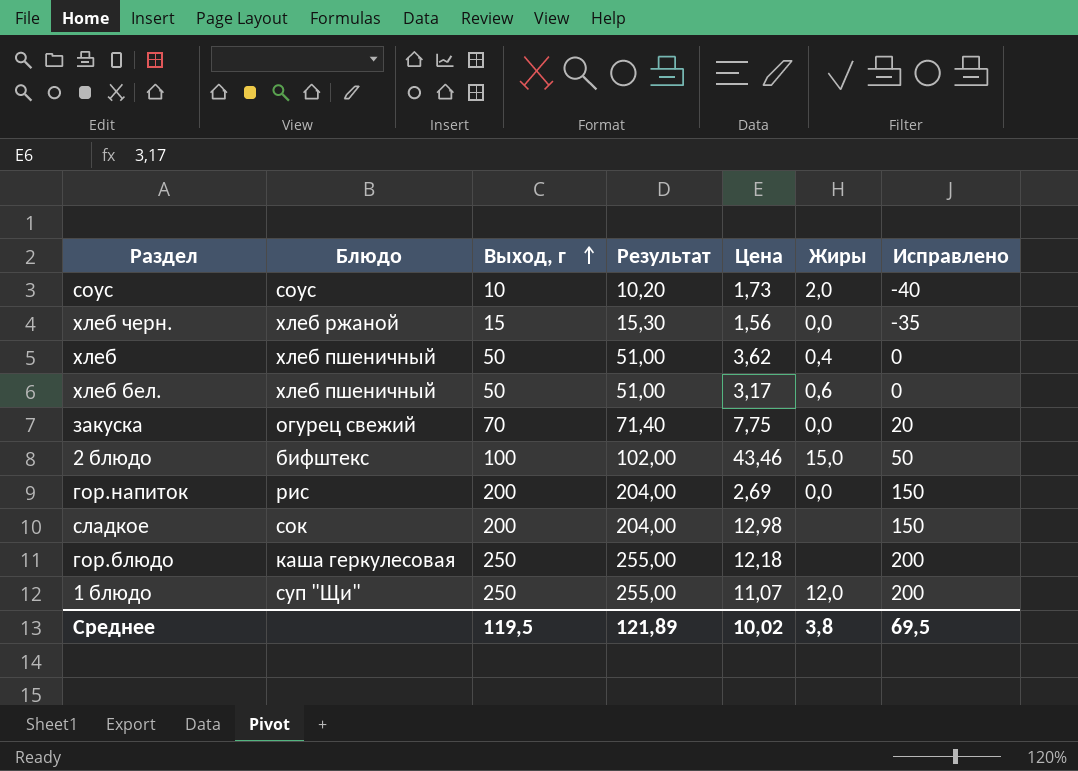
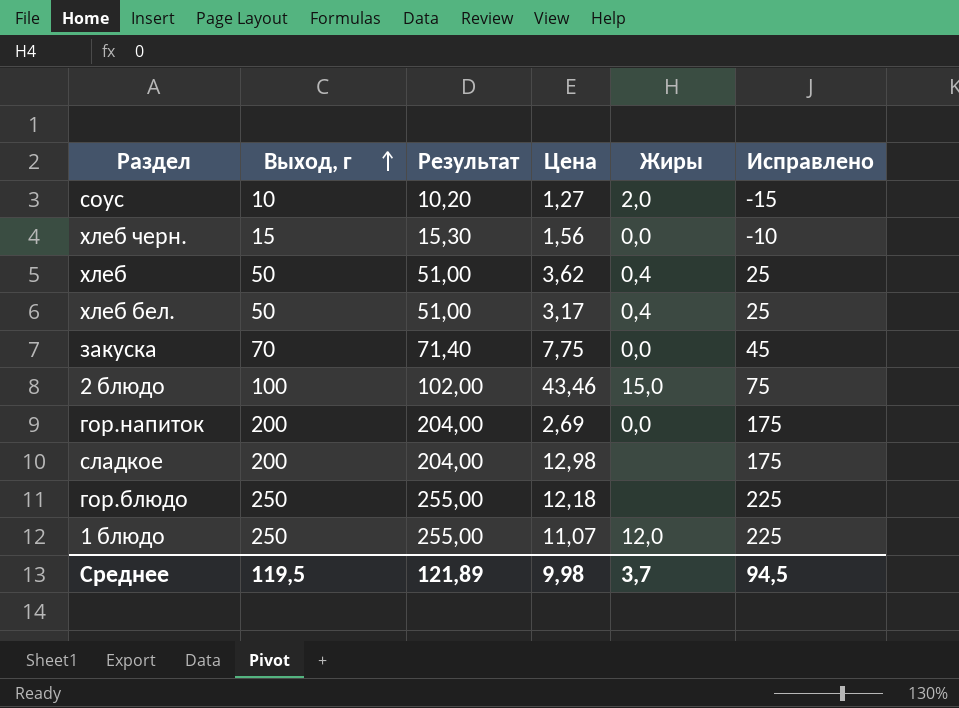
column Блюдо | position: 2 -> none
column Исправлено | formula: [Выход, г] - 50 -> [Выход, г] - 25
соус | Цена: 1,73 -> 1,27
хлеб бел. | Жиры: 0,6 -> 0,4
Среднее | Цена: 10,02 -> 9,98
Среднее | Жиры: 3,8 -> 3,7
Среднее | Исправлено: 69,5 -> 94,5

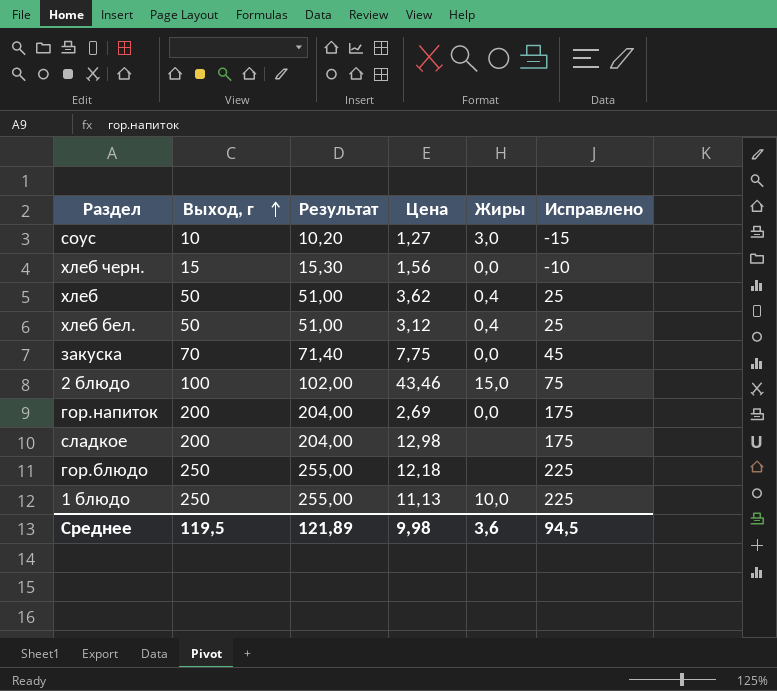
соус | Жиры: 2,0 -> 3,0
хлеб бел. | Цена: 3,17 -> 3,12
1 блюдо | Цена: 11,07 -> 11,13
1 блюдо | Жиры: 12,0 -> 10,0
Среднее | Жиры: 3,7 -> 3,6

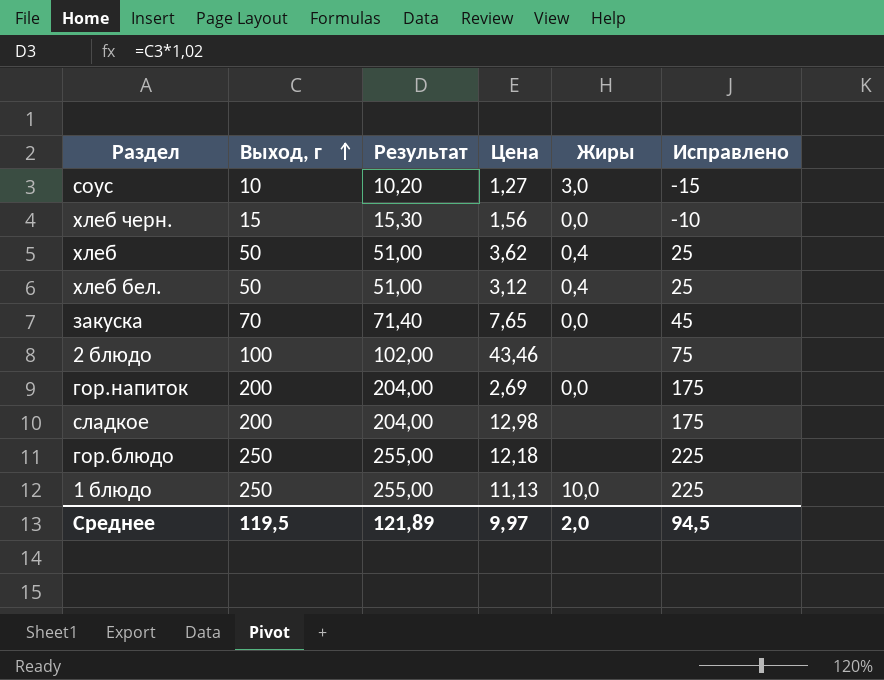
закуска | Цена: 7,75 -> 7,65
2 блюдо | Жиры: 15,0 -> none
Среднее | Цена: 9,98 -> 9,97
Среднее | Жиры: 3,6 -> 2,0

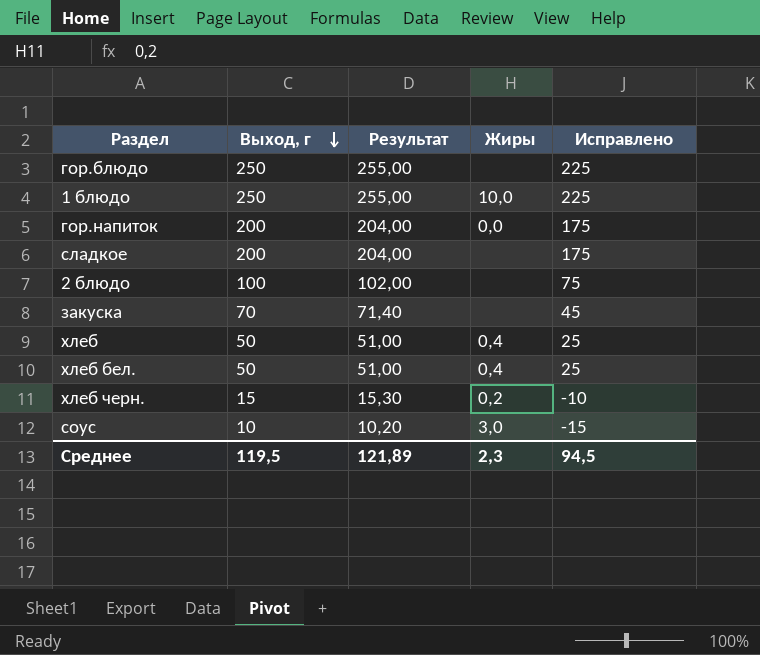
row order: Выход, г ascending -> Выход, г descending
column Цена | position: 4 -> none
закуска | Жиры: 0,0 -> none
хлеб черн. | Жиры: 0,0 -> 0,2
Среднее | Жиры: 2,0 -> 2,3

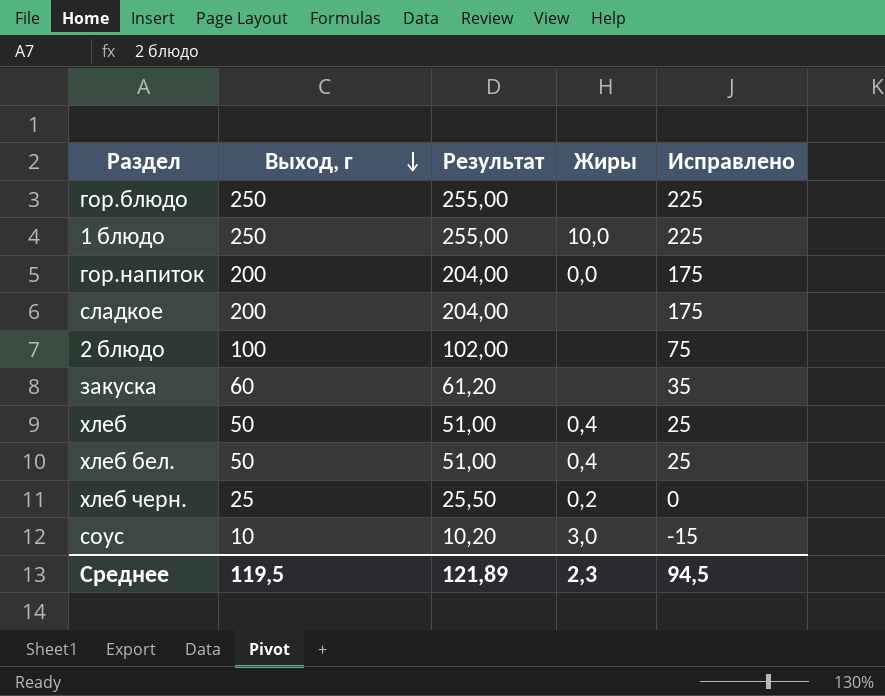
закуска | Выход, г: 70 -> 60
закуска | Результат: 71,40 -> 61,20
закуска | Исправлено: 45 -> 35
хлеб черн. | Выход, г: 15 -> 25
хлеб черн. | Результат: 15,30 -> 25,50
хлеб черн. | Исправлено: -10 -> 0

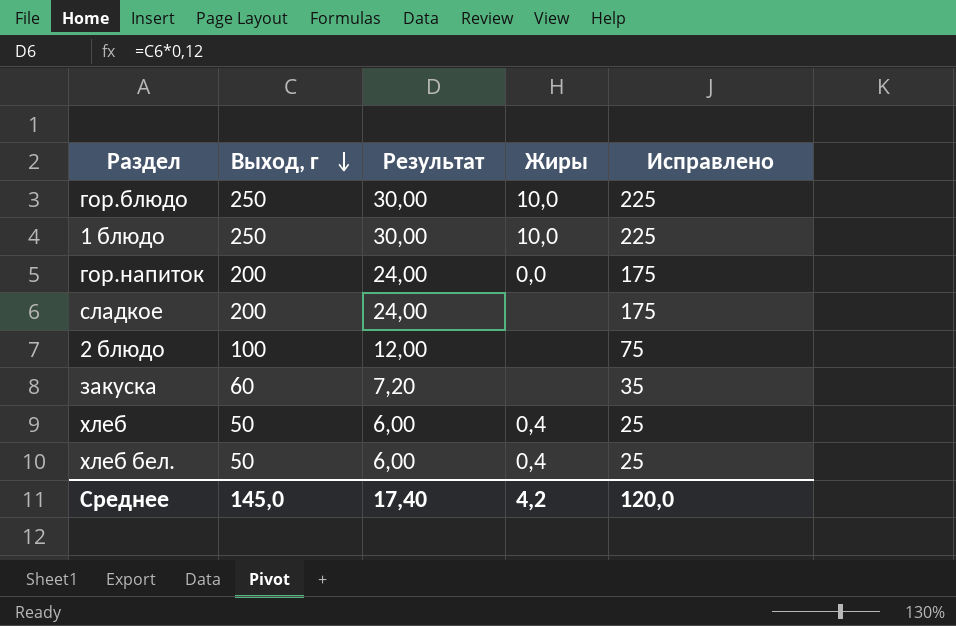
column Результат | formula: [Выход, г] * 1,02 -> [Выход, г] * 0,12
row хлеб черн.: 25 | 25,50 | 0,2 | 0 -> none
row соус: 10 | 10,20 | 3,0 | -15 -> none
гор.блюдо | Жиры: none -> 10,0
Среднее | Выход, г: 119,5 -> 145,0
Среднее | Результат: 121,89 -> 17,40
Среднее | Жиры: 2,3 -> 4,2
Среднее | Исправлено: 94,5 -> 120,0

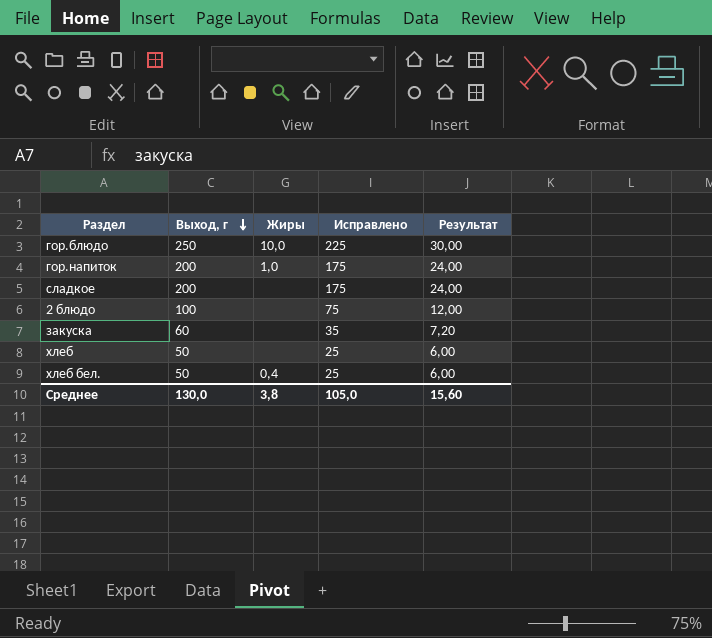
column Результат | position: 3 -> 5
row 1 блюдо: 250 | 30,00 | 10,0 | 225 -> none
гор.напиток | Жиры: 0,0 -> 1,0
хлеб | Жиры: 0,4 -> none
Среднее | Выход, г: 145,0 -> 130,0
Среднее | Жиры: 4,2 -> 3,8
Среднее | Исправлено: 120,0 -> 105,0
Среднее | Результат: 17,40 -> 15,60

